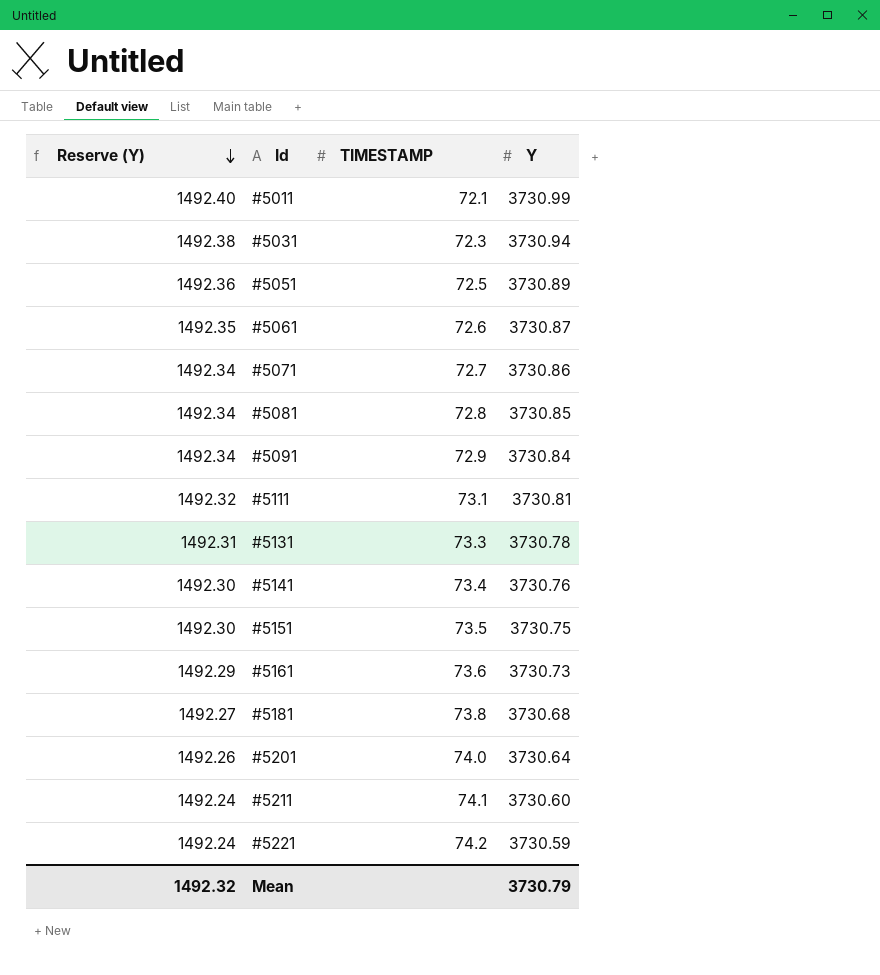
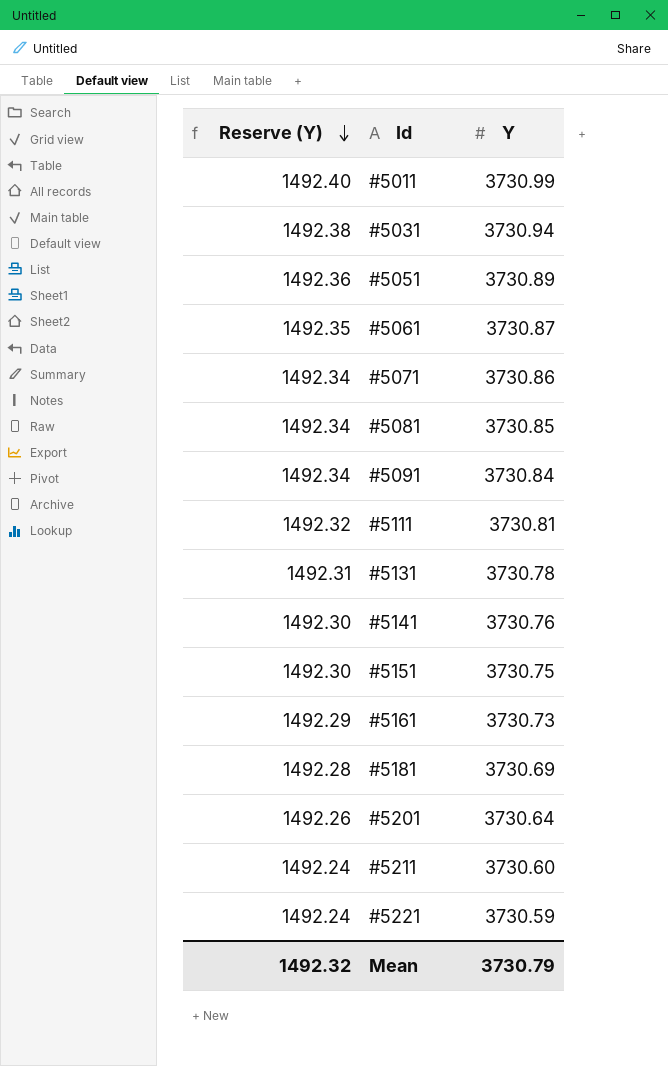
column TIMESTAMP | position: 3 -> none
#5181 | Reserve (Y): 1492.27 -> 1492.28
#5181 | Y: 3730.68 -> 3730.69

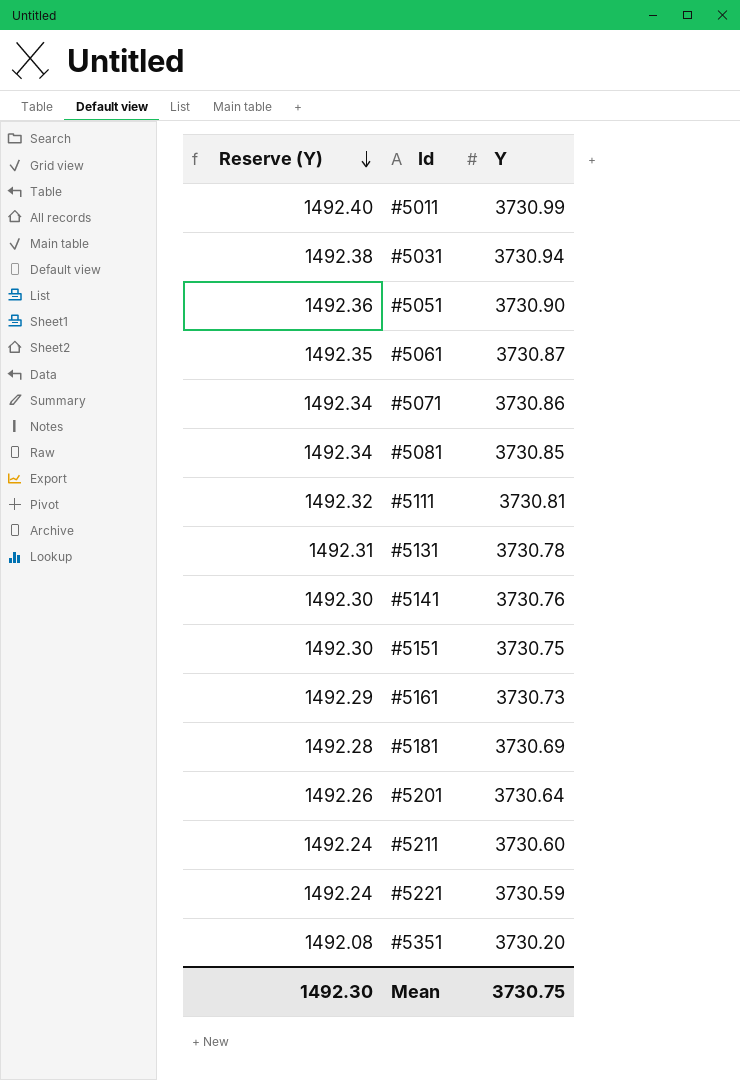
row #5091: 1492.34 | 3730.84 -> none
#5051 | Y: 3730.89 -> 3730.90
row #5351: none -> 1492.08 | 3730.20
Mean | Reserve (Y): 1492.32 -> 1492.30
Mean | Y: 3730.79 -> 3730.75

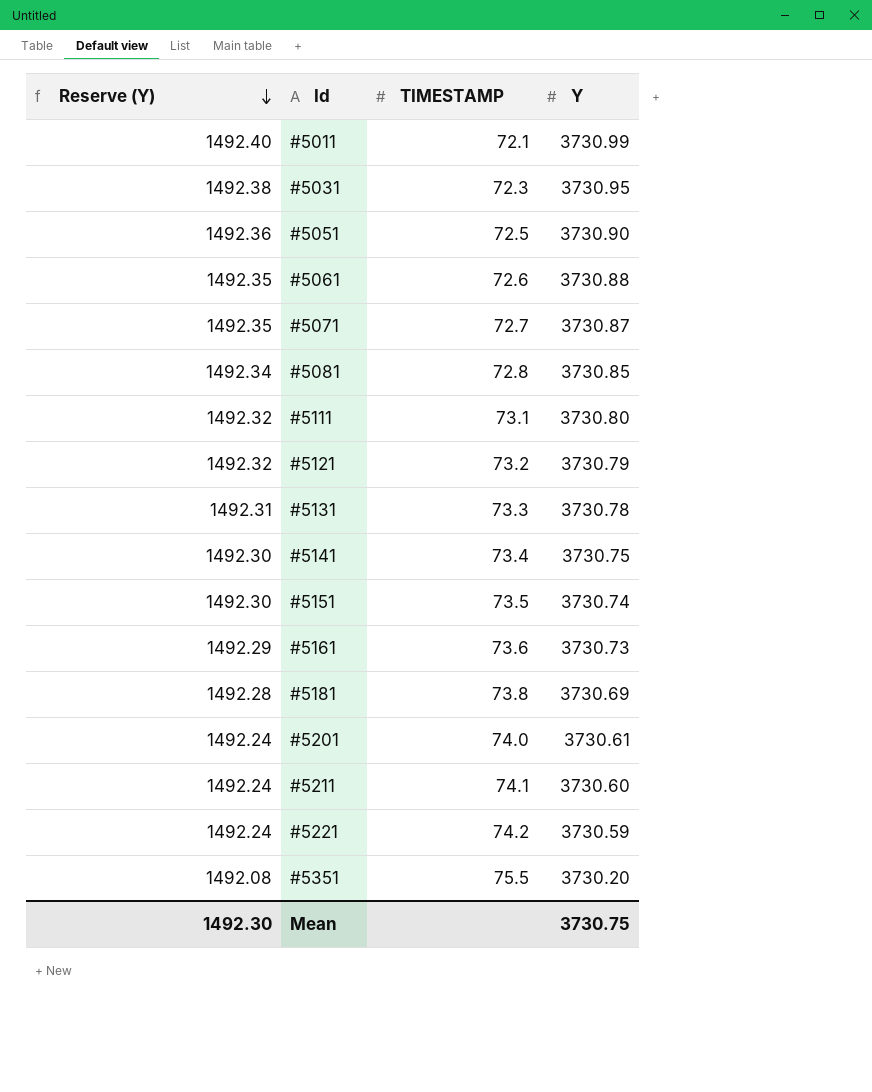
column TIMESTAMP | position: none -> 3
#5031 | Y: 3730.94 -> 3730.95
#5061 | Y: 3730.87 -> 3730.88
#5071 | Reserve (Y): 1492.34 -> 1492.35
#5071 | Y: 3730.86 -> 3730.87
#5111 | Y: 3730.81 -> 3730.80
row #5121: none -> 1492.32 | 73.2 | 3730.79
#5141 | Y: 3730.76 -> 3730.75
#5151 | Y: 3730.75 -> 3730.74
#5201 | Reserve (Y): 1492.26 -> 1492.24
#5201 | Y: 3730.64 -> 3730.61

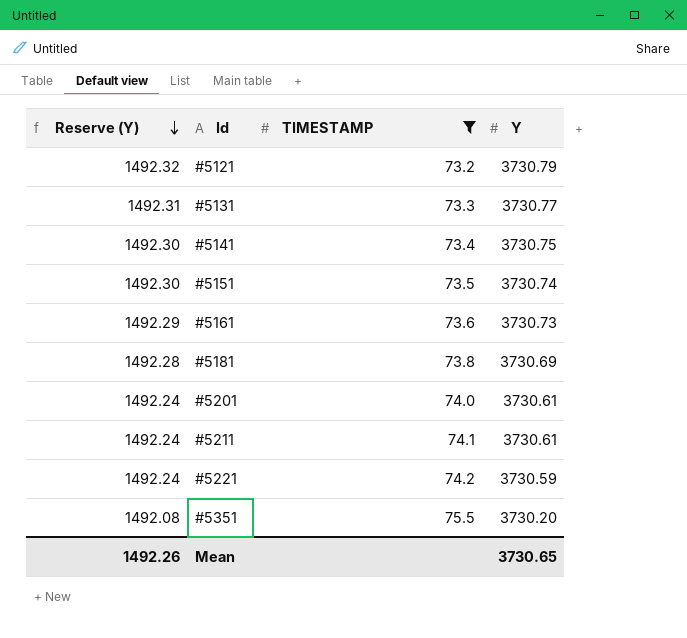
filter: none -> TIMESTAMP >= 73.2
#5131 | Y: 3730.78 -> 3730.77
#5211 | Y: 3730.60 -> 3730.61
Mean | Reserve (Y): 1492.30 -> 1492.26
Mean | Y: 3730.75 -> 3730.65

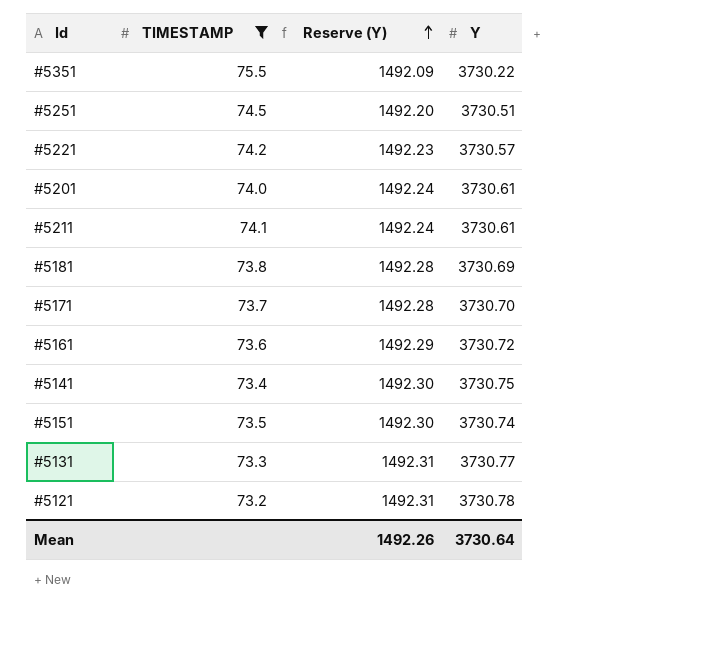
row order: Reserve (Y) descending -> Reserve (Y) ascending
column Reserve (Y) | position: 1 -> 3
#5351 | Reserve (Y): 1492.08 -> 1492.09
#5351 | Y: 3730.20 -> 3730.22
row #5251: none -> 74.5 | 1492.20 | 3730.51
#5221 | Reserve (Y): 1492.24 -> 1492.23
#5221 | Y: 3730.59 -> 3730.57
row #5171: none -> 73.7 | 1492.28 | 3730.70
#5161 | Y: 3730.73 -> 3730.72
#5121 | Reserve (Y): 1492.32 -> 1492.31
#5121 | Y: 3730.79 -> 3730.78
Mean | Y: 3730.65 -> 3730.64

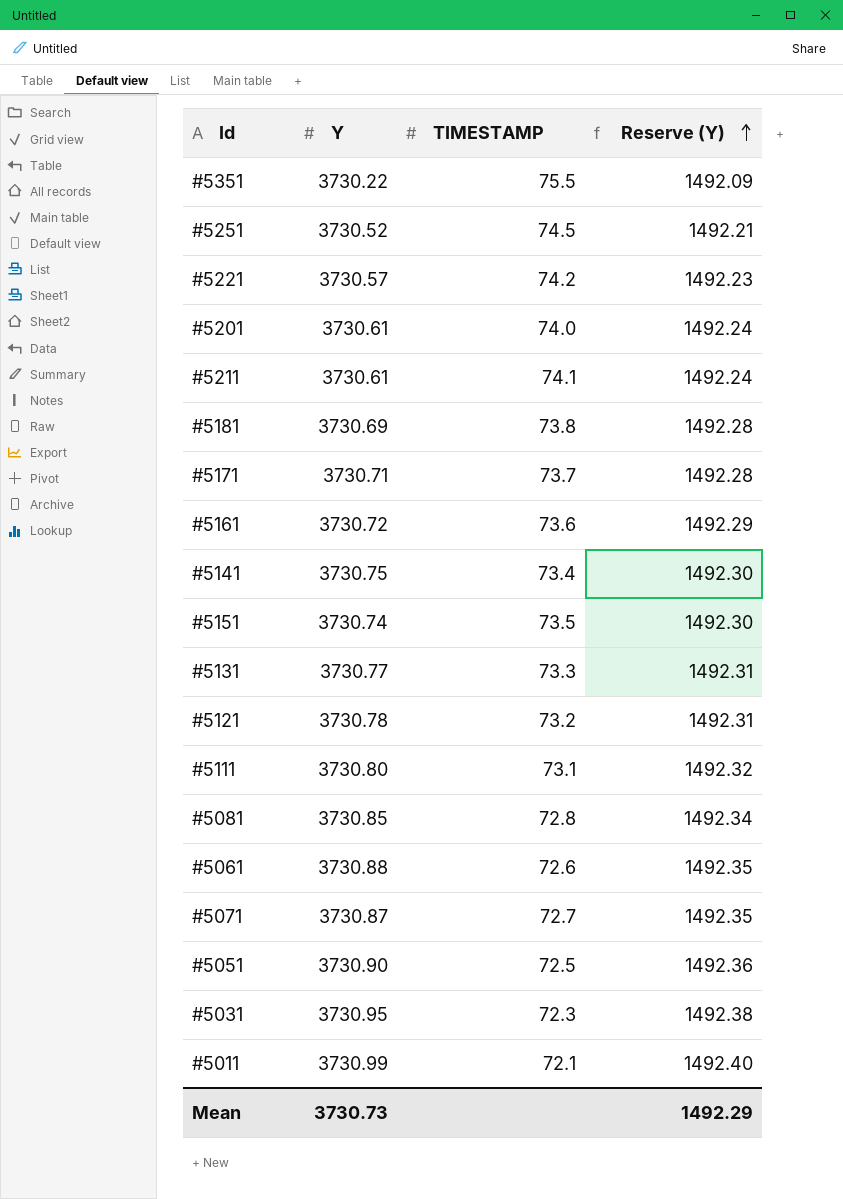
filter: TIMESTAMP >= 73.2 -> none
column Y | position: 4 -> 2
#5251 | Y: 3730.51 -> 3730.52
#5251 | Reserve (Y): 1492.20 -> 1492.21
#5171 | Y: 3730.70 -> 3730.71
Mean | Y: 3730.64 -> 3730.73
Mean | Reserve (Y): 1492.26 -> 1492.29

